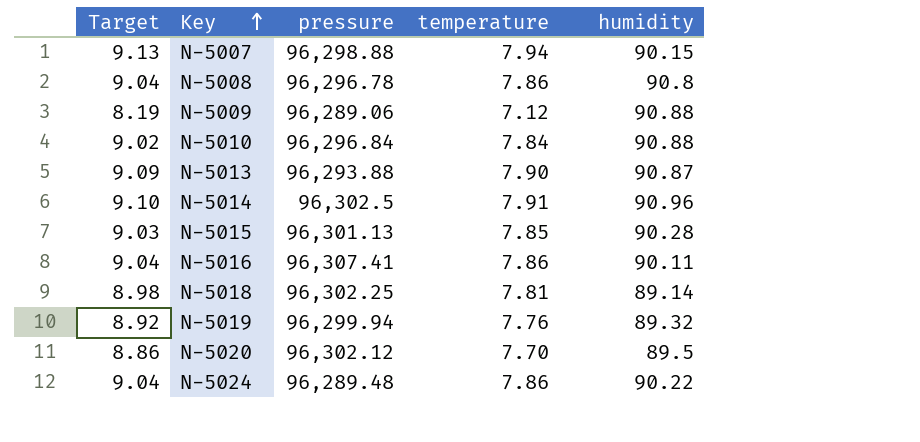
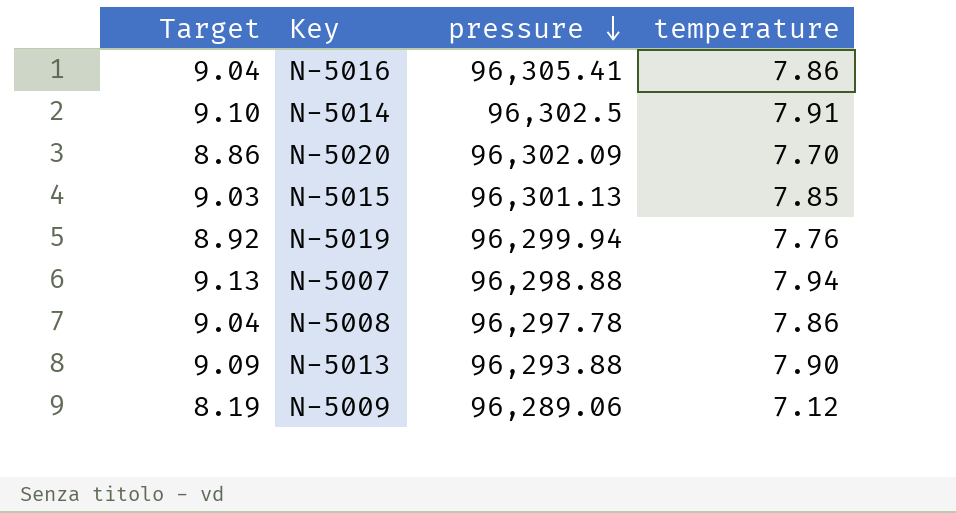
row order: Key ascending -> pressure descending
column humidity | position: 5 -> none
row N-5010: 9.02 | 96,296.84 | 7.84 | 90.88 -> none
row N-5018: 8.98 | 96,302.25 | 7.81 | 89.14 -> none
row N-5024: 9.04 | 96,289.48 | 7.86 | 90.22 -> none
N-5016 | pressure: 96,307.41 -> 96,305.41
N-5020 | pressure: 96,302.12 -> 96,302.09
N-5008 | pressure: 96,296.78 -> 96,297.78

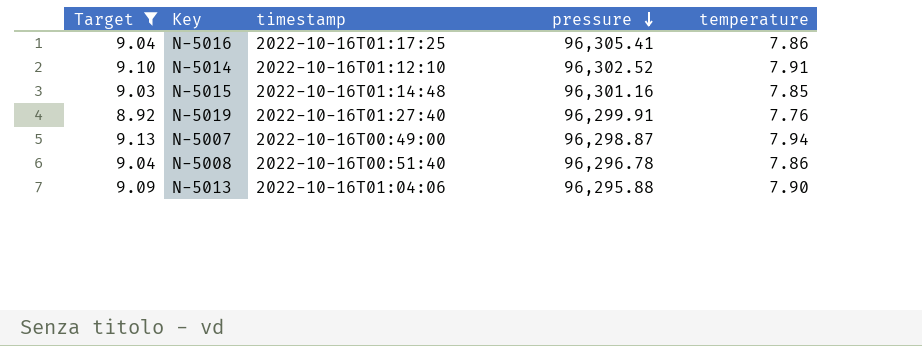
filter: none -> Target >= 8.92
column timestamp | position: none -> 3
N-5014 | pressure: 96,302.5 -> 96,302.52
N-5015 | pressure: 96,301.13 -> 96,301.16
N-5019 | pressure: 96,299.94 -> 96,299.91
N-5007 | pressure: 96,298.88 -> 96,298.87
N-5008 | pressure: 96,297.78 -> 96,296.78
N-5013 | pressure: 96,293.88 -> 96,295.88

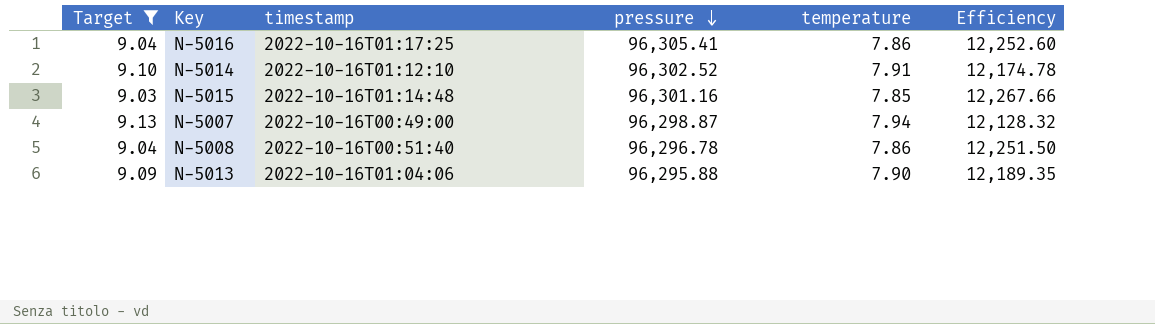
column Efficiency | formula: none -> [pressure] / [temperature]
row N-5019: 8.92 | 2022-10-16T01:27:40 | 96,299.91 | 7.76 -> none

